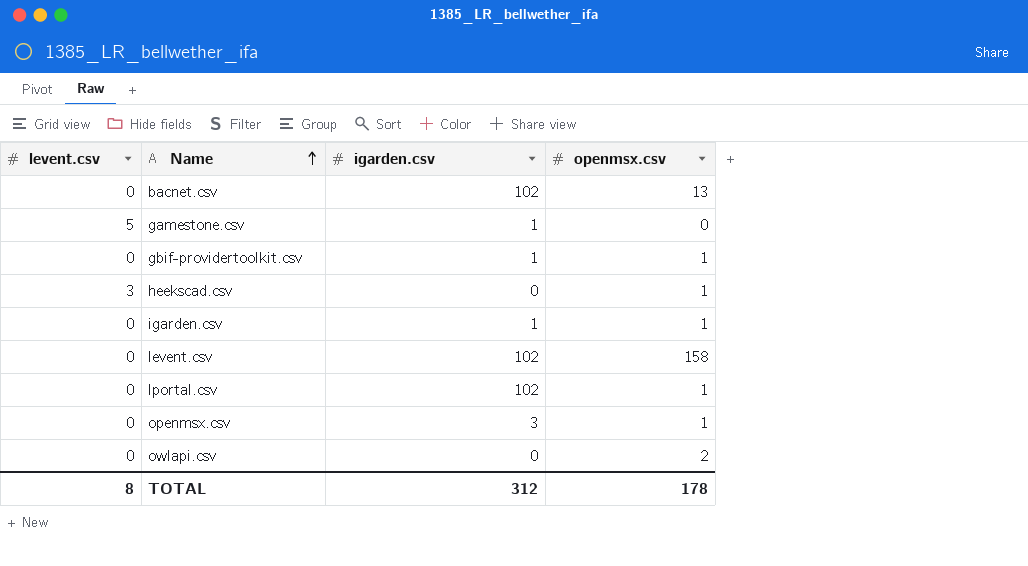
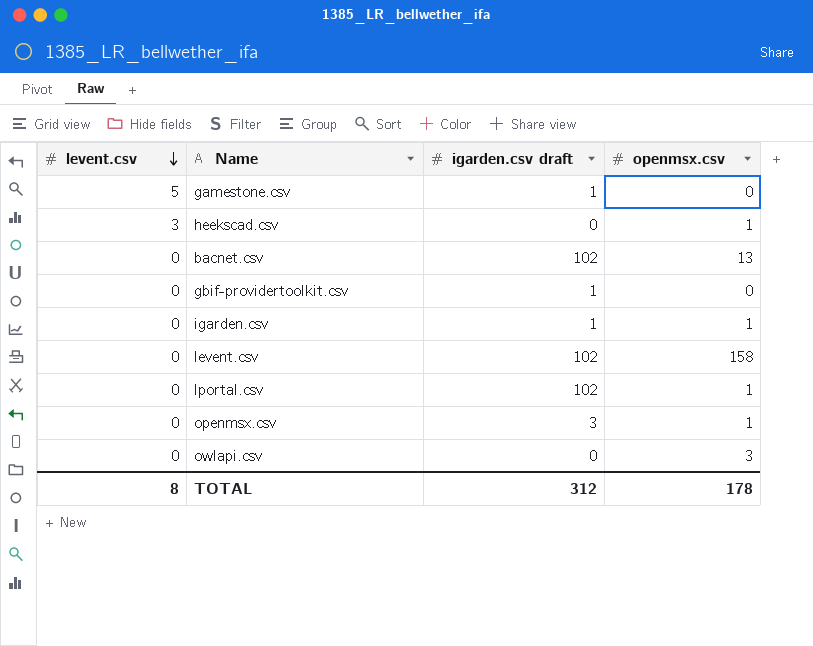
row order: Name ascending -> levent.csv descending
column name: igarden.csv -> igarden.csv draft
gbif-providertoolkit.csv | openmsx.csv: 1 -> 0
owlapi.csv | openmsx.csv: 2 -> 3

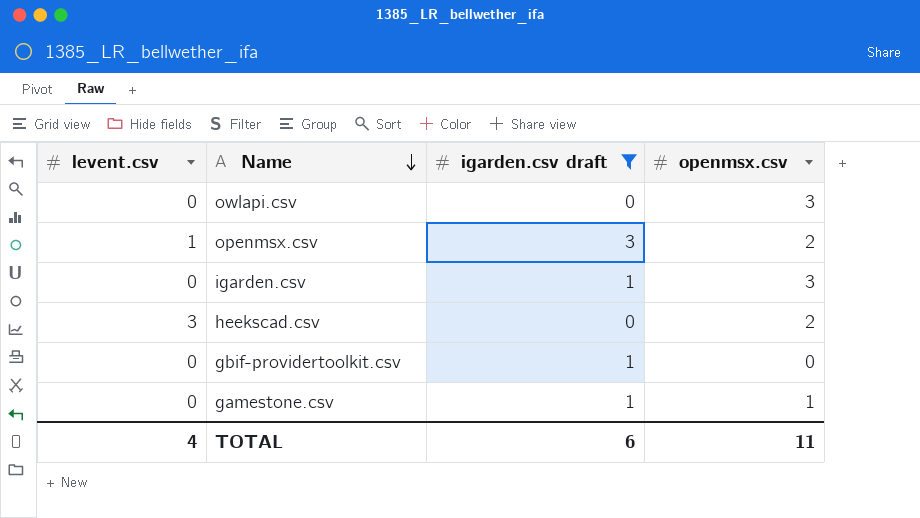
filter: none -> igarden.csv draft != 102
row order: levent.csv descending -> Name descending
openmsx.csv | levent.csv: 0 -> 1
openmsx.csv | openmsx.csv: 1 -> 2
igarden.csv | openmsx.csv: 1 -> 3
heekscad.csv | openmsx.csv: 1 -> 2
gamestone.csv | levent.csv: 5 -> 0
gamestone.csv | openmsx.csv: 0 -> 1
TOTAL | levent.csv: 8 -> 4
TOTAL | igarden.csv draft: 312 -> 6
TOTAL | openmsx.csv: 178 -> 11

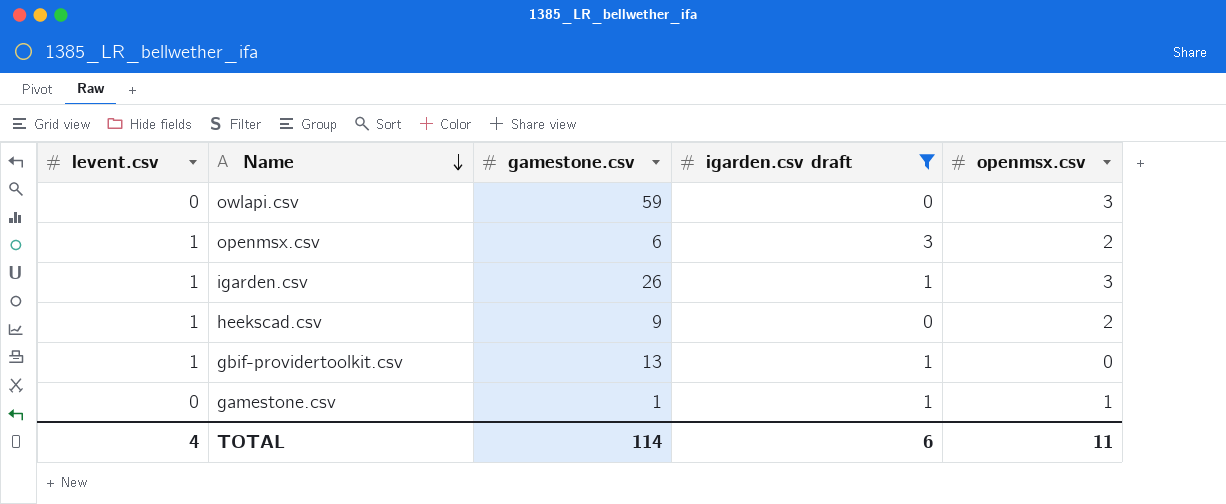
column gamestone.csv | position: none -> 3
igarden.csv | levent.csv: 0 -> 1
heekscad.csv | levent.csv: 3 -> 1
gbif-providertoolkit.csv | levent.csv: 0 -> 1

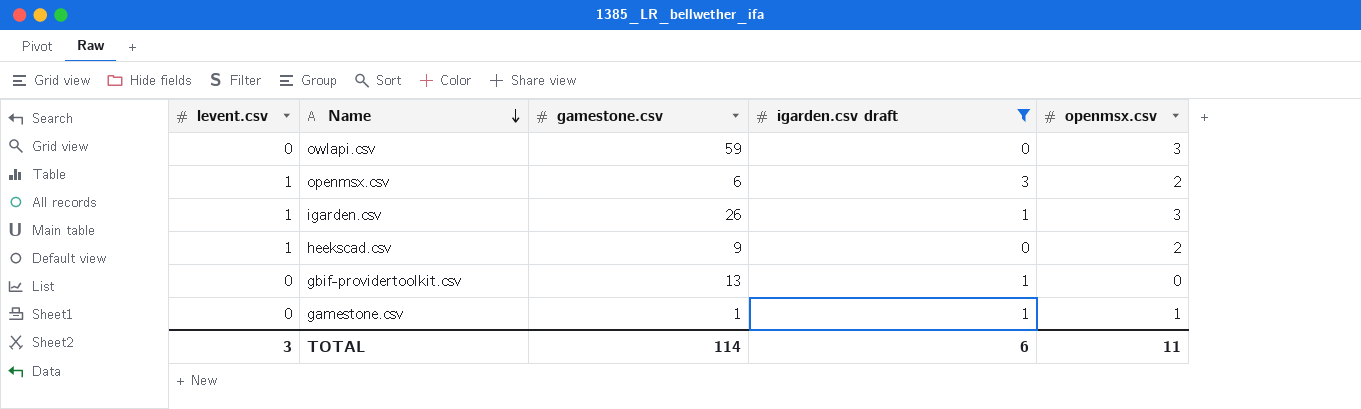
gbif-providertoolkit.csv | levent.csv: 1 -> 0
TOTAL | levent.csv: 4 -> 3

